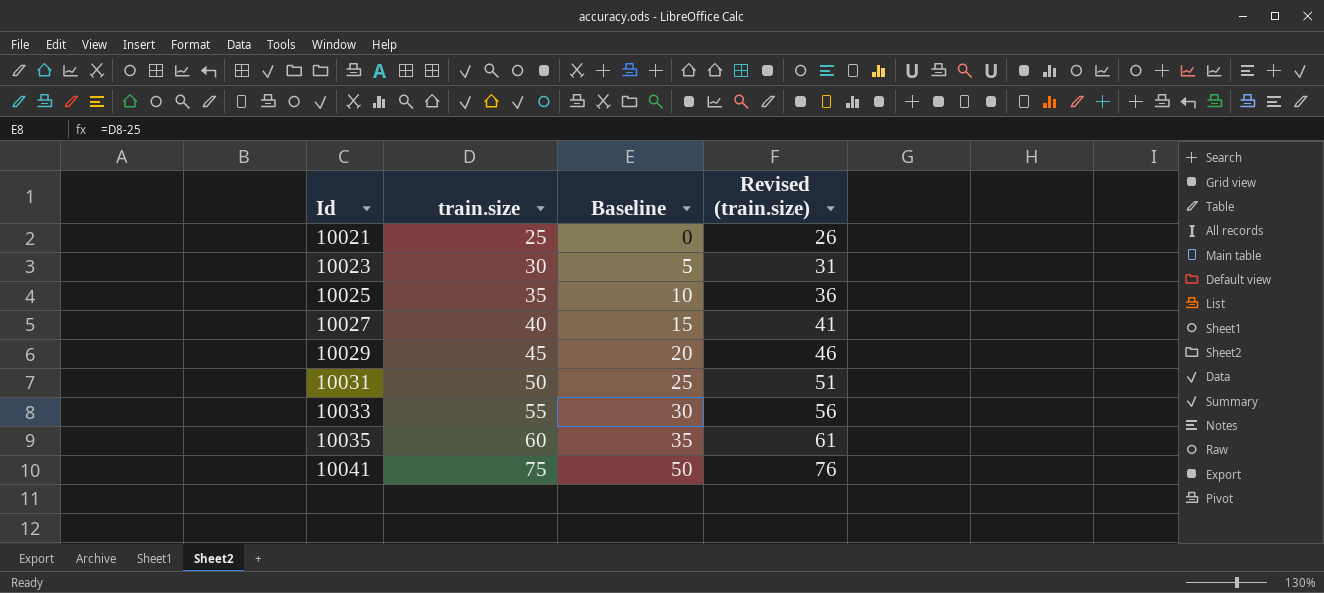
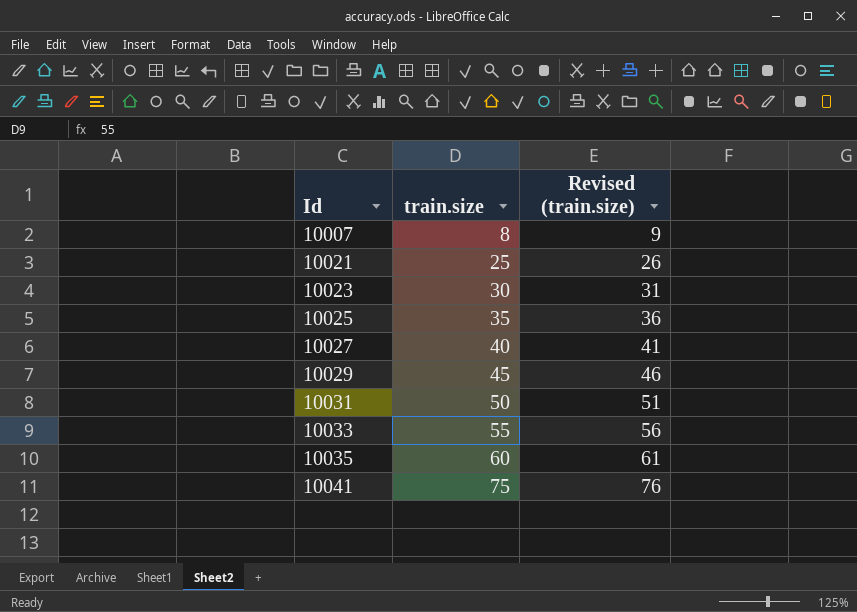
column Baseline | formula: [train.size] - 25 -> none
row 10007: none -> 8 | 9

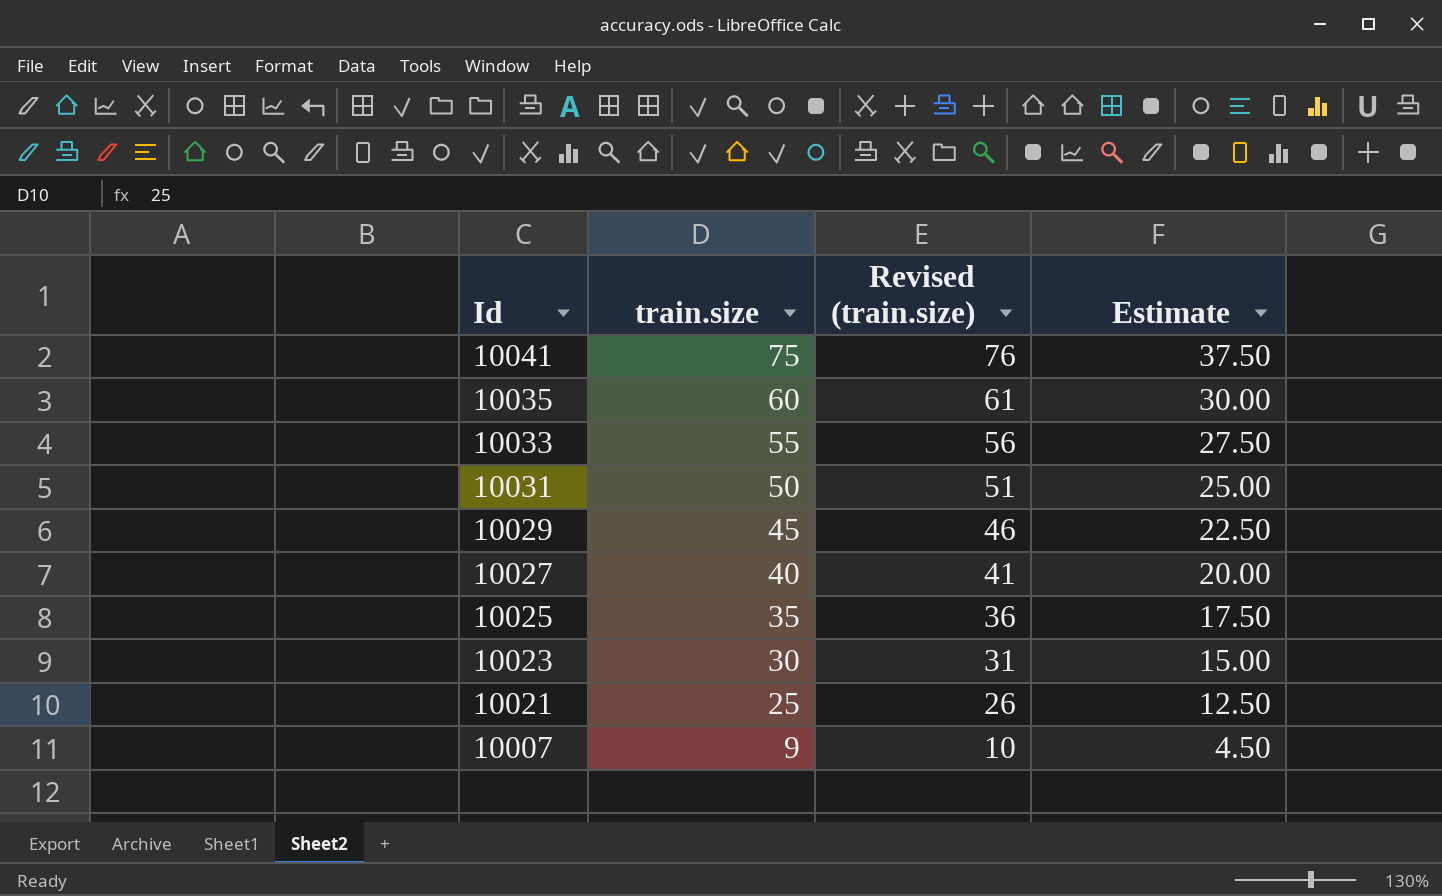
row order: Id ascending -> Id descending
column Estimate | formula: none -> [train.size] * 0.5
10007 | train.size: 8 -> 9
10007 | Revised (train.size): 9 -> 10

